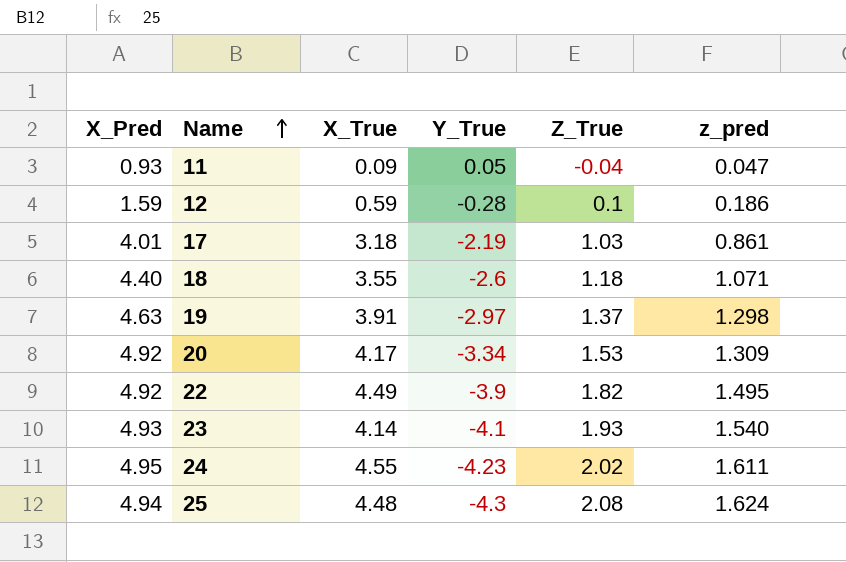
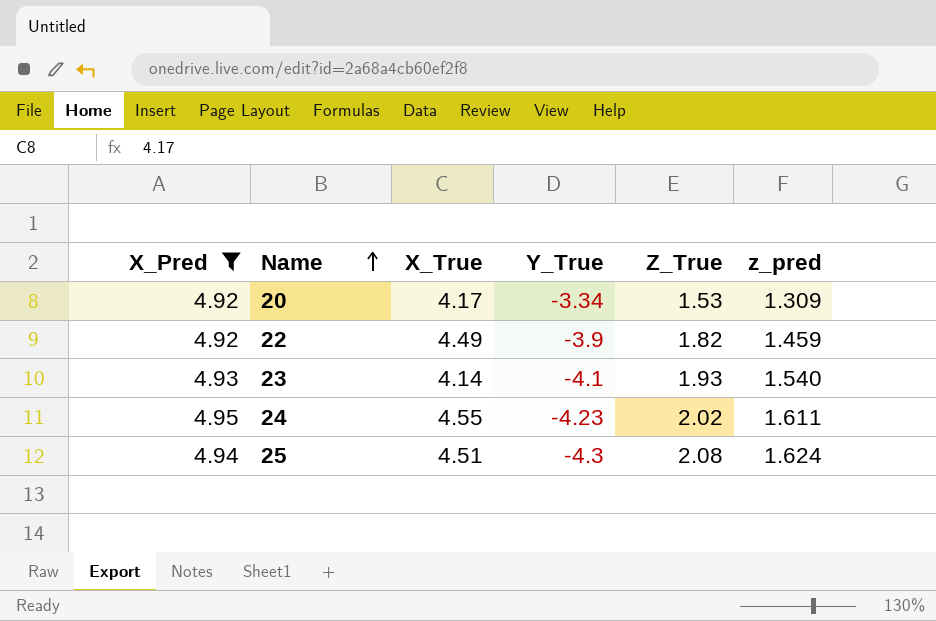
filter: none -> X_Pred >= 4.92
22 | z_pred: 1.495 -> 1.459
25 | X_True: 4.48 -> 4.51

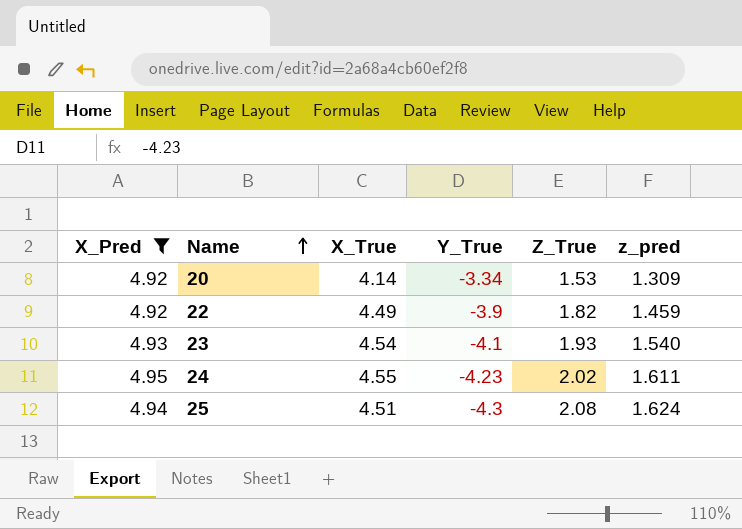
20 | X_True: 4.17 -> 4.14
23 | X_True: 4.14 -> 4.54

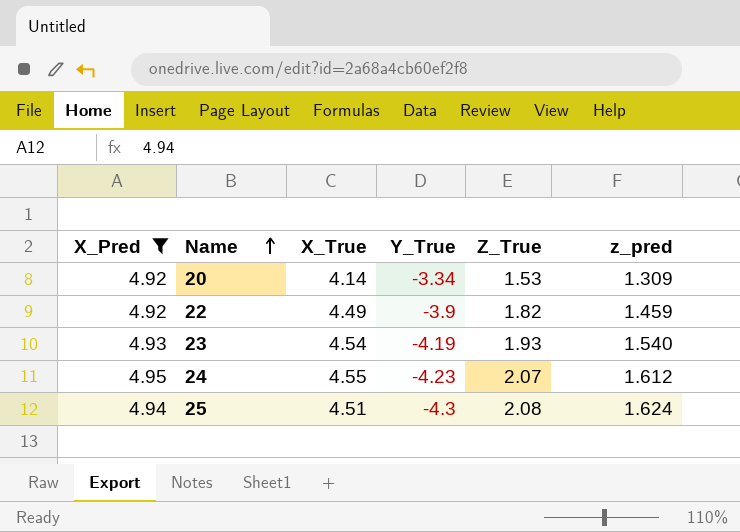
23 | Y_True: -4.1 -> -4.19
24 | Z_True: 2.02 -> 2.07
24 | z_pred: 1.611 -> 1.612

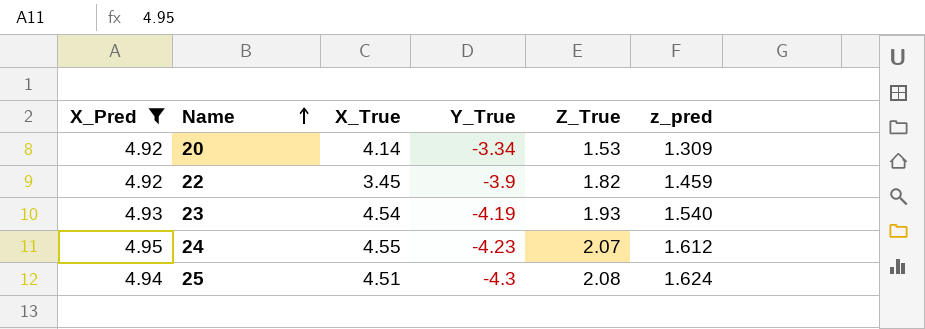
22 | X_True: 4.49 -> 3.45

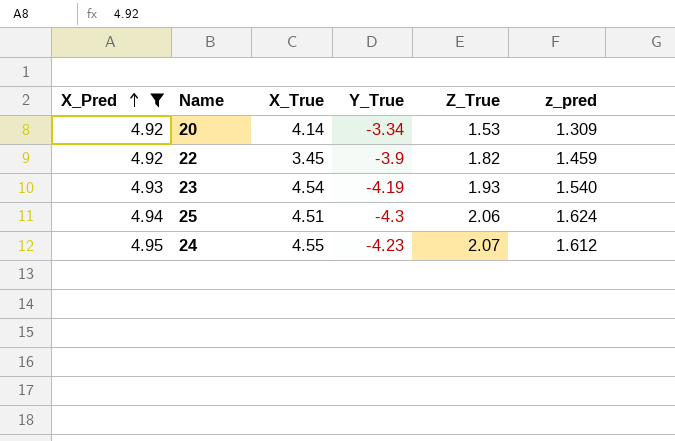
row order: Name ascending -> X_Pred ascending
25 | Z_True: 2.08 -> 2.06

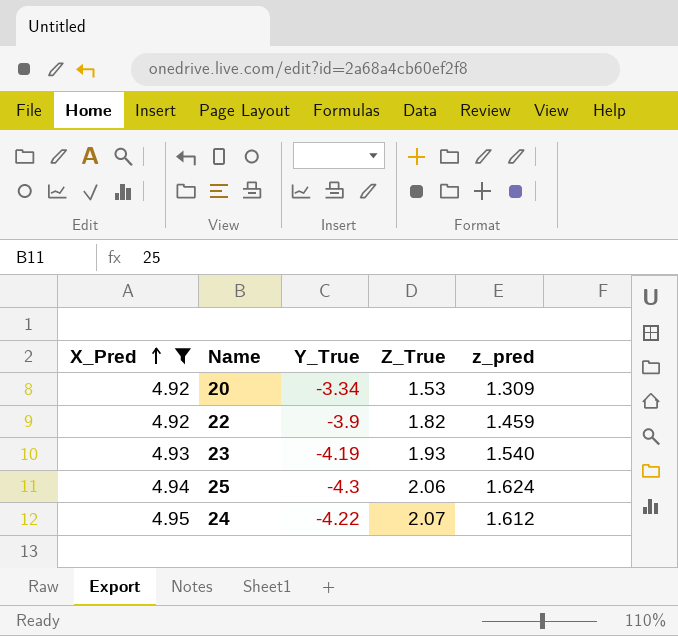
column X_True | position: 3 -> none
24 | Y_True: -4.23 -> -4.22

